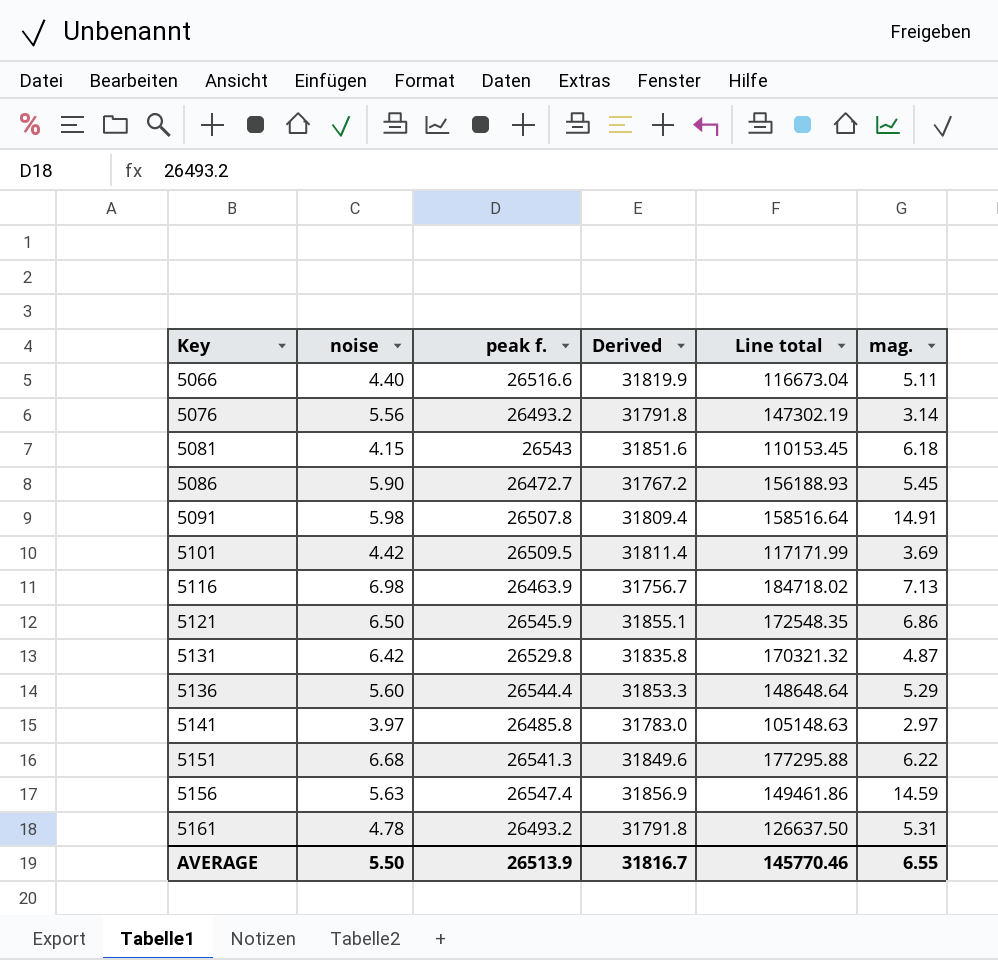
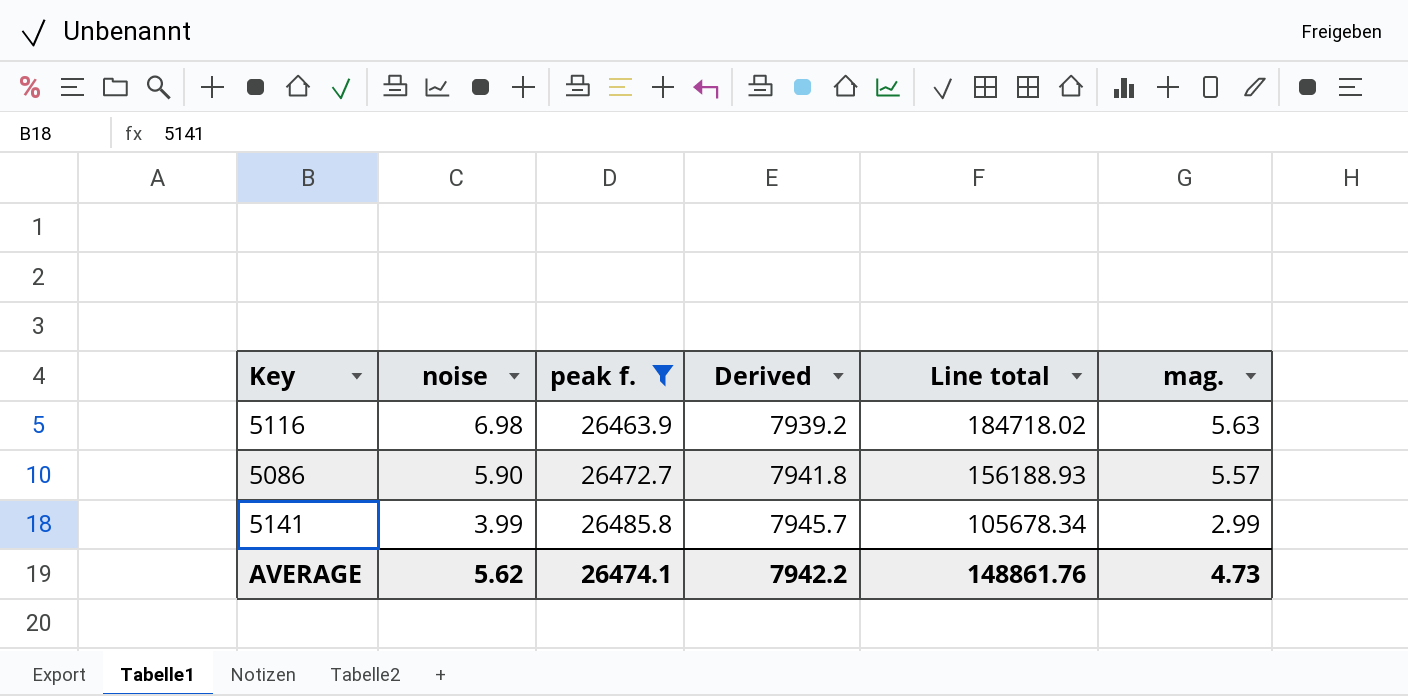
filter: none -> peak f. <= 26485.8
row order: Key ascending -> noise descending
column Derived | formula: [peak f.] * 1.2 -> [peak f.] * 0.3
5116 | mag.: 7.13 -> 5.63
5086 | mag.: 5.45 -> 5.57
5141 | noise: 3.97 -> 3.99
5141 | Line total: 105148.63 -> 105678.34
5141 | mag.: 2.97 -> 2.99
AVERAGE | noise: 5.50 -> 5.62
AVERAGE | peak f.: 26513.9 -> 26474.1
AVERAGE | Derived: 31816.7 -> 7942.2
AVERAGE | Line total: 145770.46 -> 148861.76
AVERAGE | mag.: 6.55 -> 4.73

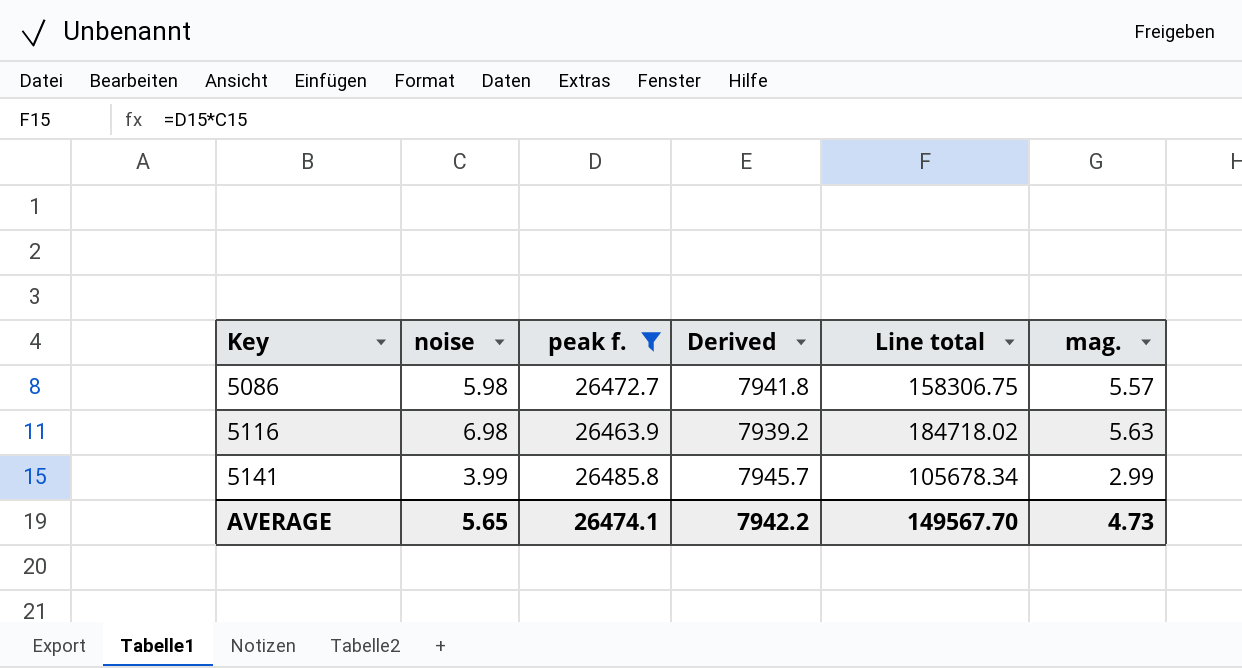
row order: noise descending -> Key ascending
5086 | noise: 5.90 -> 5.98
5086 | Line total: 156188.93 -> 158306.75
AVERAGE | noise: 5.62 -> 5.65
AVERAGE | Line total: 148861.76 -> 149567.70

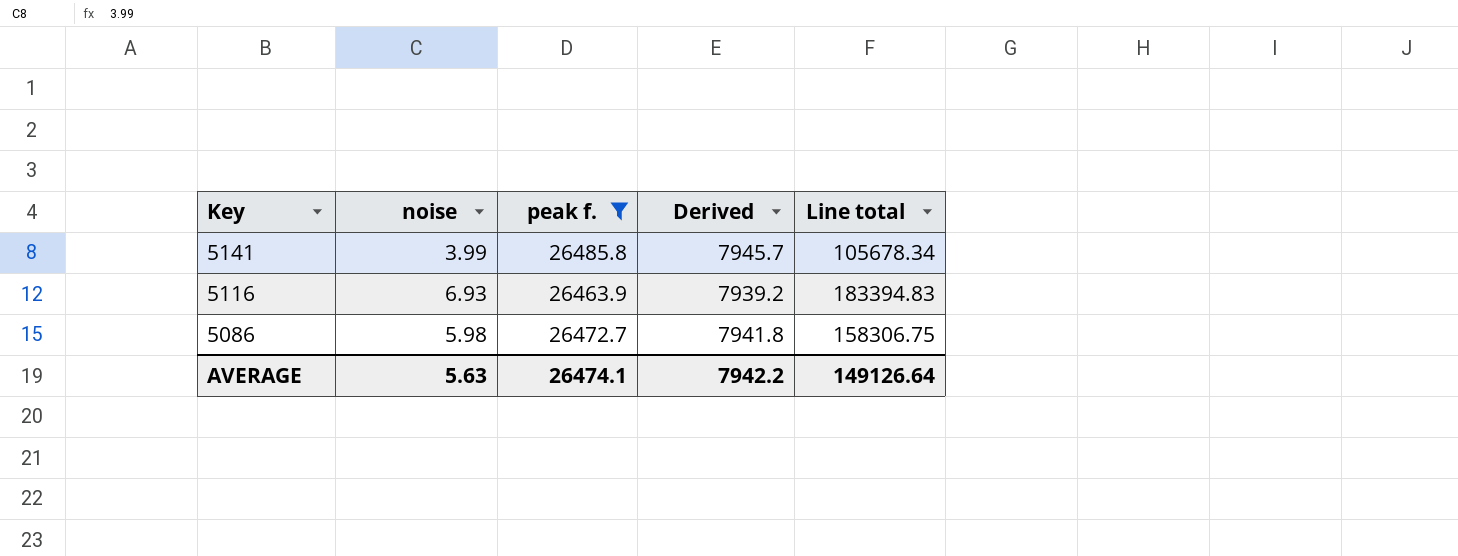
row order: Key ascending -> Key descending
column mag. | position: 6 -> none
5116 | noise: 6.98 -> 6.93
5116 | Line total: 184718.02 -> 183394.83
AVERAGE | noise: 5.65 -> 5.63
AVERAGE | Line total: 149567.70 -> 149126.64

